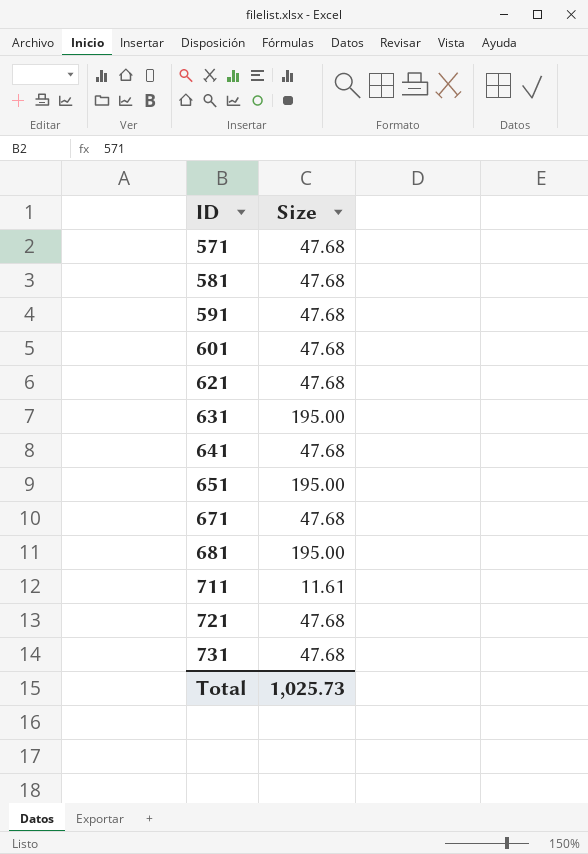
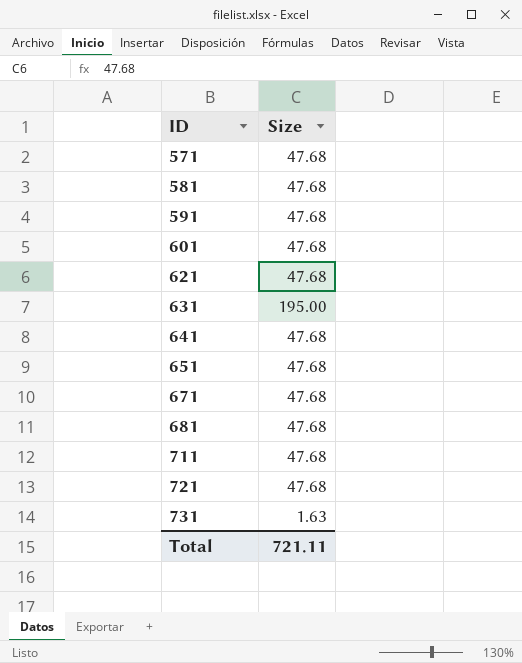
651 | Size: 195.00 -> 47.68
681 | Size: 195.00 -> 47.68
711 | Size: 11.61 -> 47.68
731 | Size: 47.68 -> 1.63
Total | Size: 1,025.73 -> 721.11

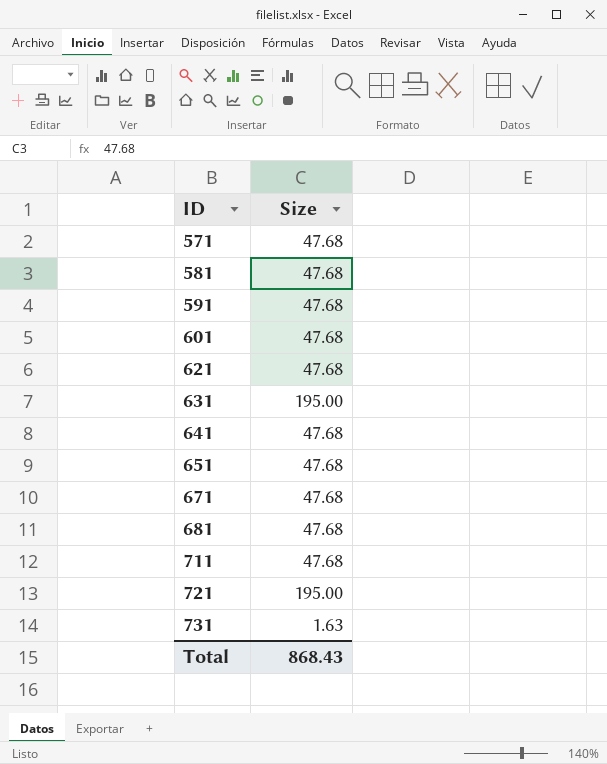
721 | Size: 47.68 -> 195.00
Total | Size: 721.11 -> 868.43

